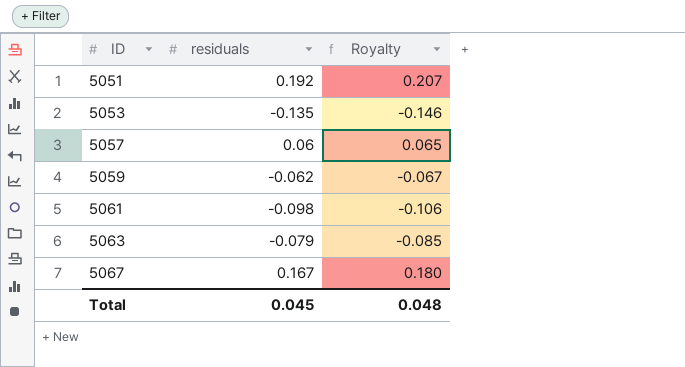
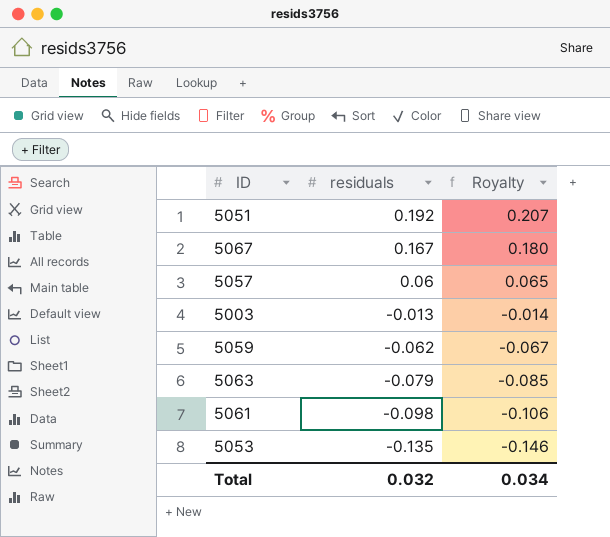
row order: ID ascending -> residuals descending
row 5003: none -> -0.013 | -0.014
Total | residuals: 0.045 -> 0.032
Total | Royalty: 0.048 -> 0.034

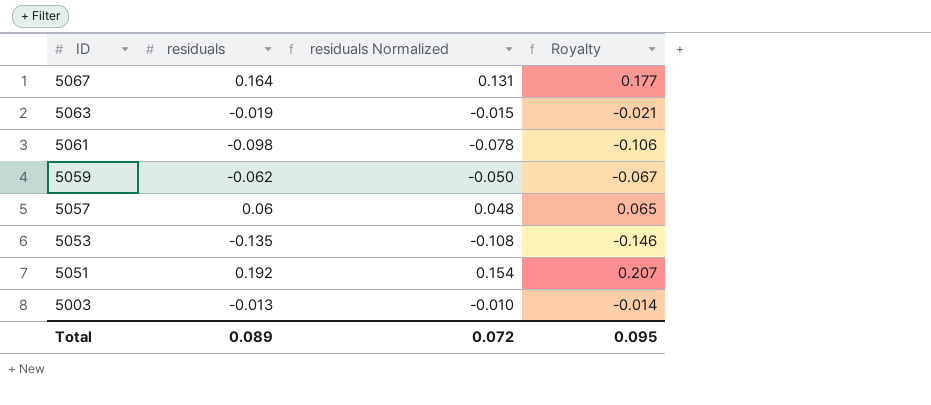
row order: residuals descending -> ID descending
column residuals Normalized | formula: none -> [residuals] * 0.8
5067 | residuals: 0.167 -> 0.164
5067 | Royalty: 0.180 -> 0.177
5063 | residuals: -0.079 -> -0.019
5063 | Royalty: -0.085 -> -0.021
Total | residuals: 0.032 -> 0.089
Total | Royalty: 0.034 -> 0.095

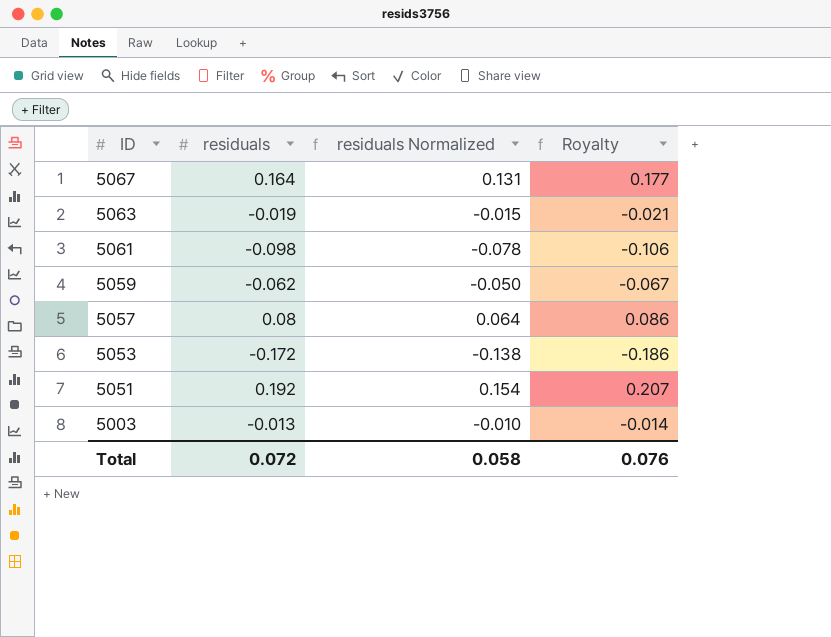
5057 | residuals: 0.06 -> 0.08
5057 | residuals Normalized: 0.048 -> 0.064
5057 | Royalty: 0.065 -> 0.086
5053 | residuals: -0.135 -> -0.172
5053 | residuals Normalized: -0.108 -> -0.138
5053 | Royalty: -0.146 -> -0.186
Total | residuals: 0.089 -> 0.072
Total | residuals Normalized: 0.072 -> 0.058
Total | Royalty: 0.095 -> 0.076

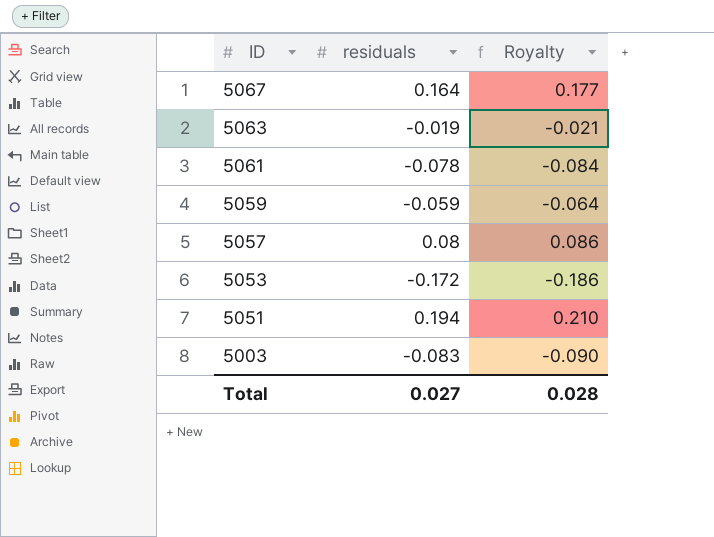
column residuals Normalized | formula: [residuals] * 0.8 -> none
5061 | residuals: -0.098 -> -0.078
5061 | Royalty: -0.106 -> -0.084
5059 | residuals: -0.062 -> -0.059
5059 | Royalty: -0.067 -> -0.064
5051 | residuals: 0.192 -> 0.194
5051 | Royalty: 0.207 -> 0.210
5003 | residuals: -0.013 -> -0.083
5003 | Royalty: -0.014 -> -0.090
Total | residuals: 0.072 -> 0.027
Total | Royalty: 0.076 -> 0.028

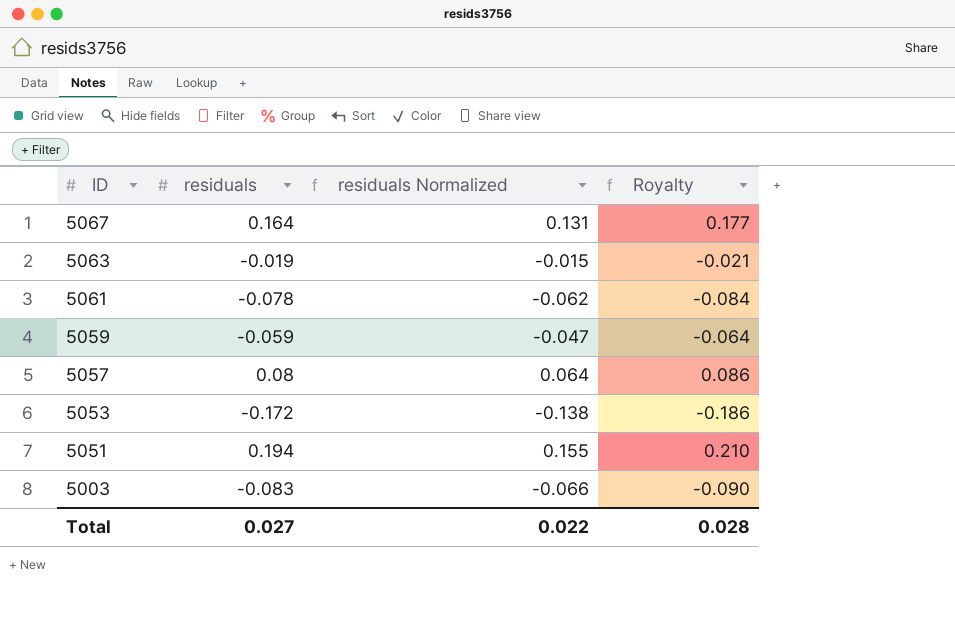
column residuals Normalized | formula: none -> [residuals] * 0.8

